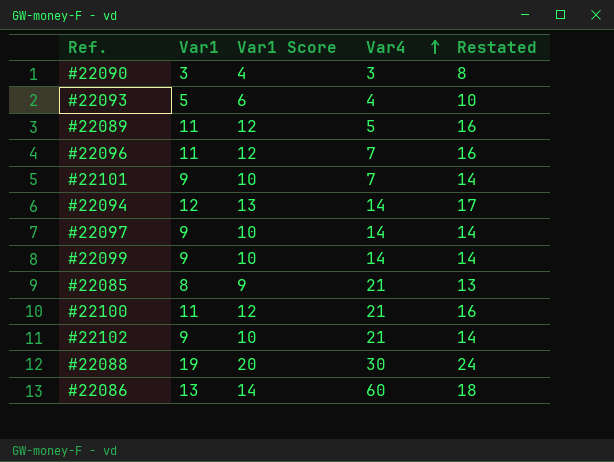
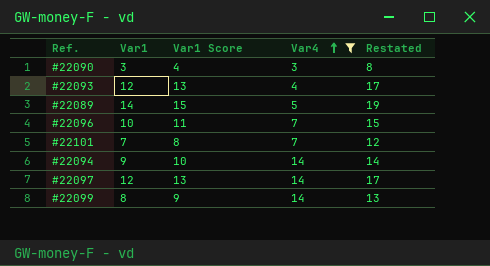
filter: none -> Var4 <= 14
#22093 | Var1: 5 -> 12
#22093 | Var1 Score: 6 -> 13
#22093 | Restated: 10 -> 17
#22089 | Var1: 11 -> 14
#22089 | Var1 Score: 12 -> 15
#22089 | Restated: 16 -> 19
#22096 | Var1: 11 -> 10
#22096 | Var1 Score: 12 -> 11
#22096 | Restated: 16 -> 15
#22101 | Var1: 9 -> 7
#22101 | Var1 Score: 10 -> 8
#22101 | Restated: 14 -> 12
#22094 | Var1: 12 -> 9
#22094 | Var1 Score: 13 -> 10
#22094 | Restated: 17 -> 14
#22097 | Var1: 9 -> 12
#22097 | Var1 Score: 10 -> 13
#22097 | Restated: 14 -> 17
#22099 | Var1: 9 -> 8
#22099 | Var1 Score: 10 -> 9
#22099 | Restated: 14 -> 13

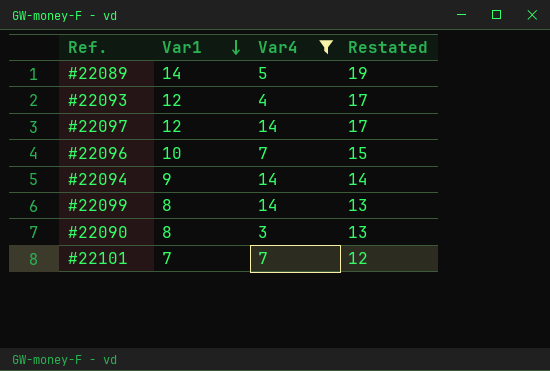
row order: Var4 ascending -> Var1 descending
column Var1 Score | formula: [Var1] + 1 -> none
#22090 | Var1: 3 -> 8
#22090 | Restated: 8 -> 13

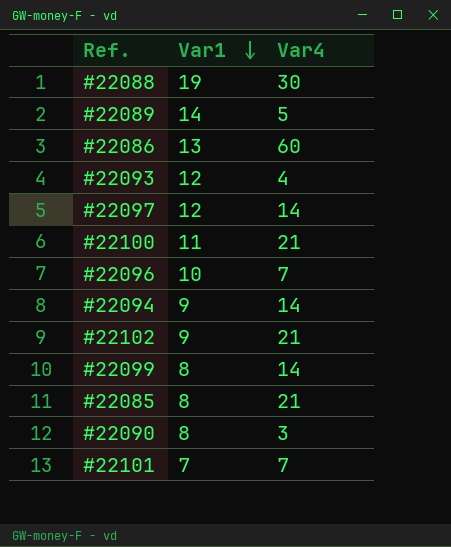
filter: Var4 <= 14 -> none
column Restated | formula: [Var1] + 5 -> none

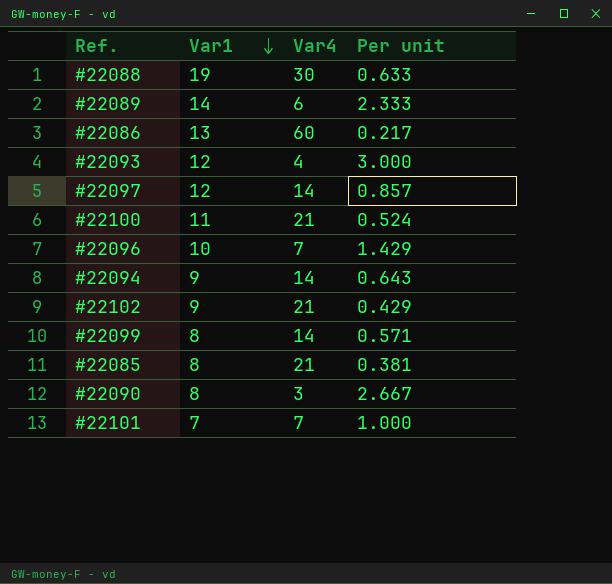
column Per unit | formula: none -> [Var1] / [Var4]
#22089 | Var4: 5 -> 6

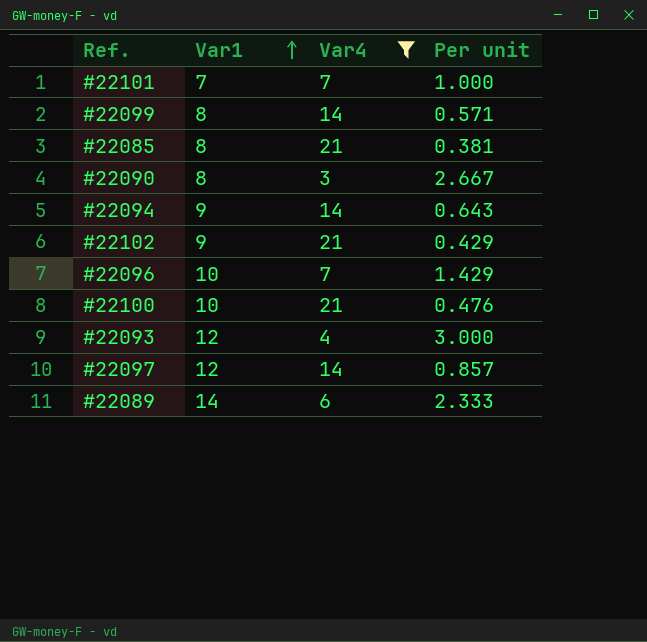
filter: none -> Var4 <= 21
row order: Var1 descending -> Var1 ascending
#22100 | Var1: 11 -> 10
#22100 | Per unit: 0.524 -> 0.476

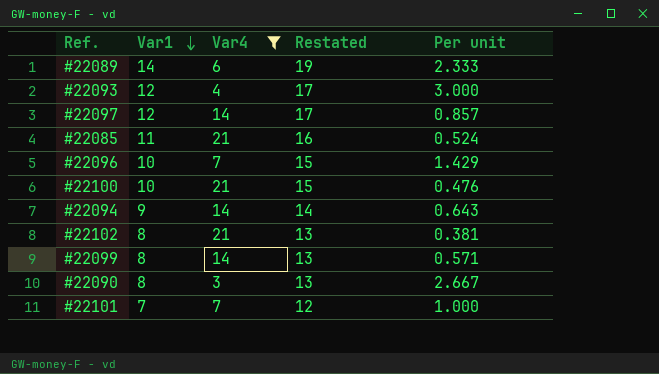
row order: Var1 ascending -> Var1 descending
column Restated | formula: none -> [Var1] + 5
#22085 | Var1: 8 -> 11
#22085 | Per unit: 0.381 -> 0.524
#22102 | Var1: 9 -> 8
#22102 | Per unit: 0.429 -> 0.381

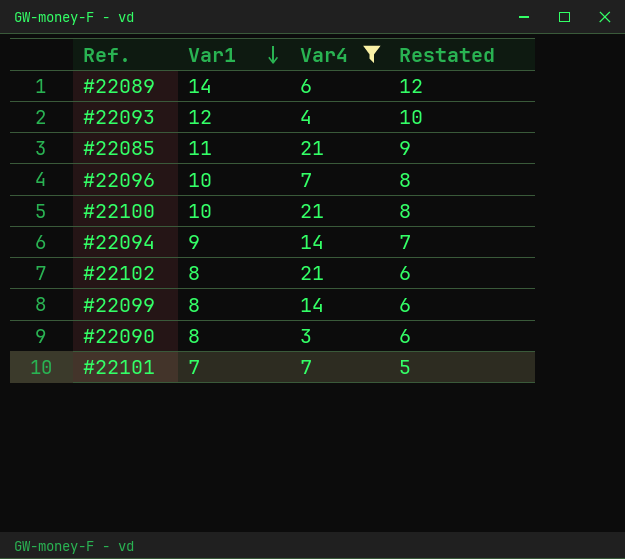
column Per unit | formula: [Var1] / [Var4] -> none
column Restated | formula: [Var1] + 5 -> [Var1] - 2
row #22097: 12 | 14 | 17 | 0.857 -> none

